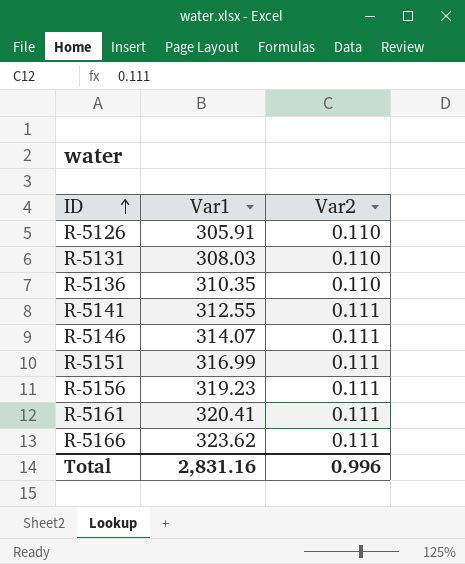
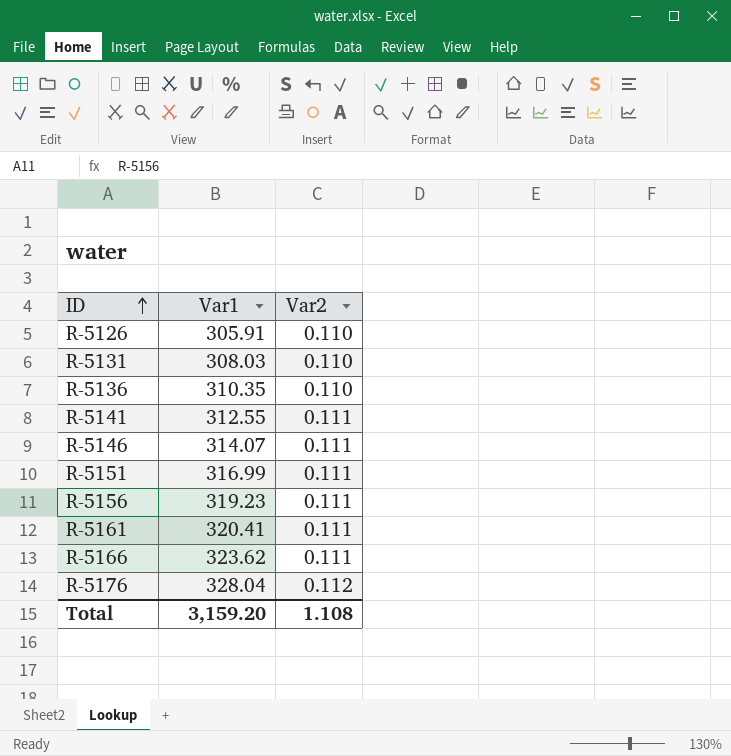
row R-5176: none -> 328.04 | 0.112
Total | Var1: 2,831.16 -> 3,159.20
Total | Var2: 0.996 -> 1.108

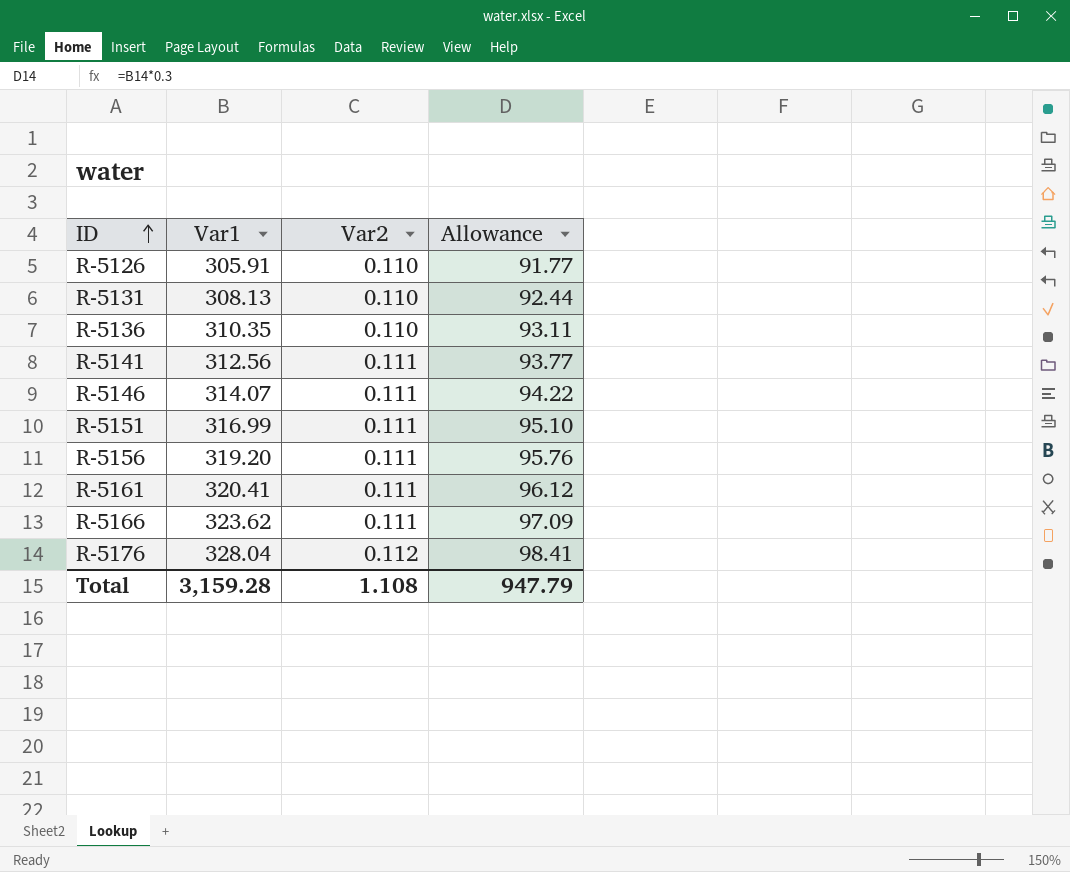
column Allowance | formula: none -> [Var1] * 0.3
R-5131 | Var1: 308.03 -> 308.13
R-5141 | Var1: 312.55 -> 312.56
R-5156 | Var1: 319.23 -> 319.20
Total | Var1: 3,159.20 -> 3,159.28

